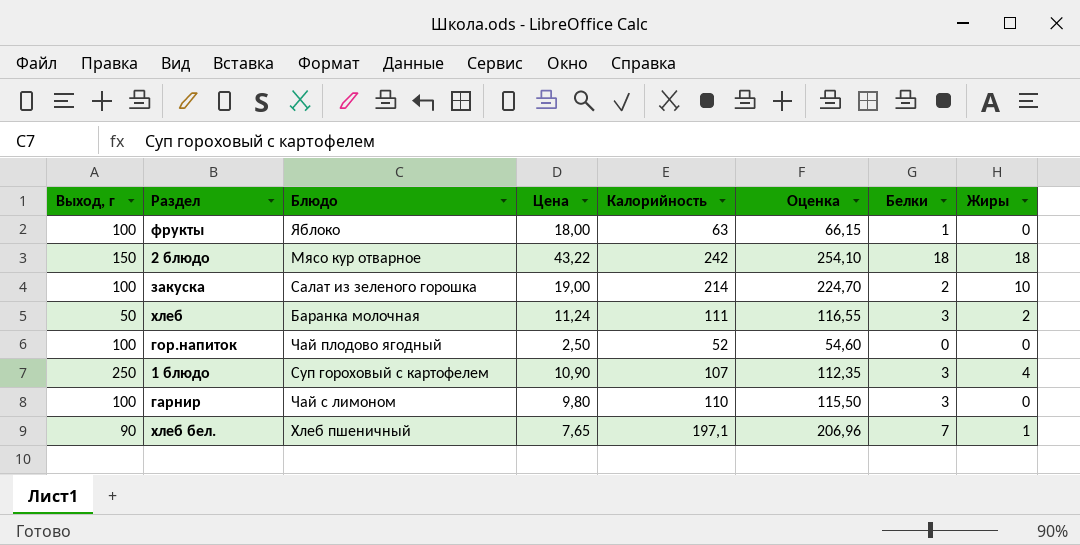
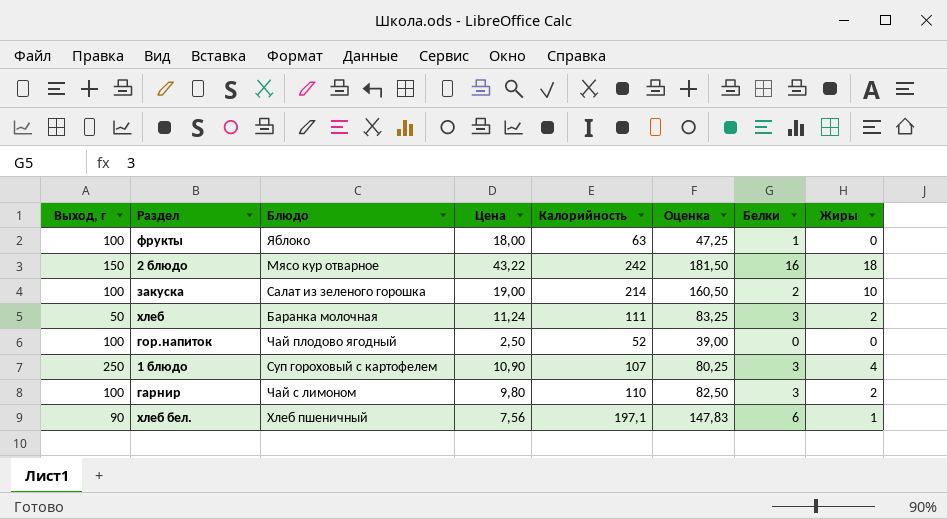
column Оценка | formula: [Калорийность] * 1,05 -> [Калорийность] * 0,75
2 блюдо | Белки: 18 -> 16
гарнир | Жиры: 0 -> 2
хлеб бел. | Цена: 7,65 -> 7,56
хлеб бел. | Белки: 7 -> 6

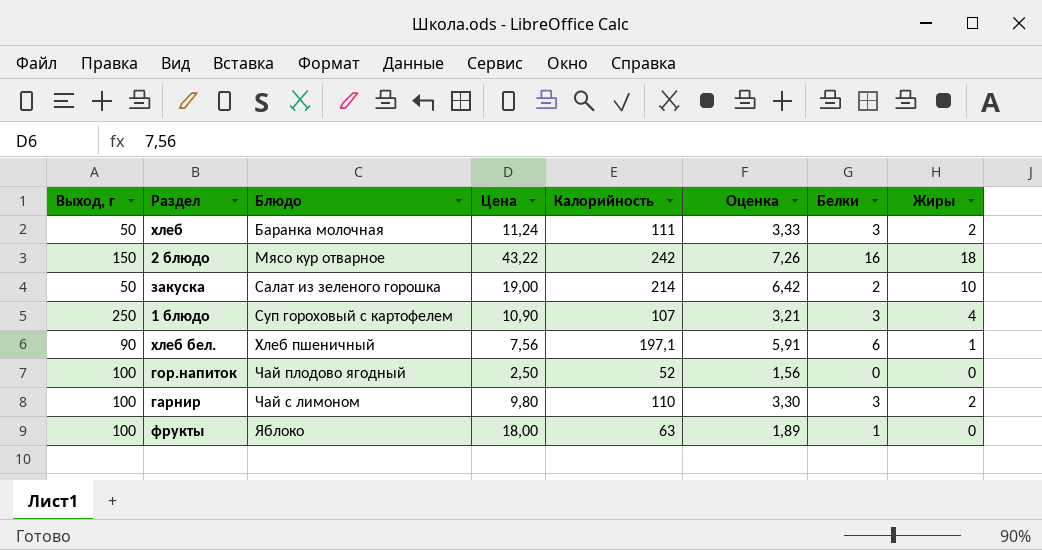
row order: none -> Блюдо ascending
column Оценка | formula: [Калорийность] * 0,75 -> [Калорийность] * 0,03
закуска | Выход, г: 100 -> 50

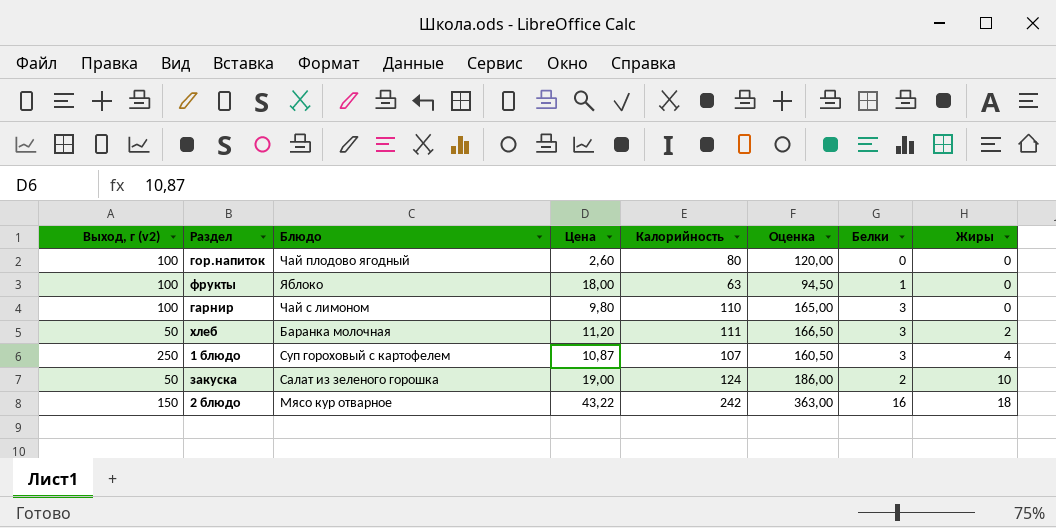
row order: Блюдо ascending -> Жиры ascending
column name: Выход, г -> Выход, г (v2)
column Оценка | formula: [Калорийность] * 0,03 -> [Калорийность] * 1,5
row хлеб бел.: 90 | Хлеб пшеничный | 7,56 | 197,1 | 5,91 | 6 | 1 -> none
гор.напиток | Цена: 2,50 -> 2,60
гор.напиток | Калорийность: 52 -> 80
гарнир | Жиры: 2 -> 0
хлеб | Цена: 11,24 -> 11,20
1 блюдо | Цена: 10,90 -> 10,87
закуска | Калорийность: 214 -> 124

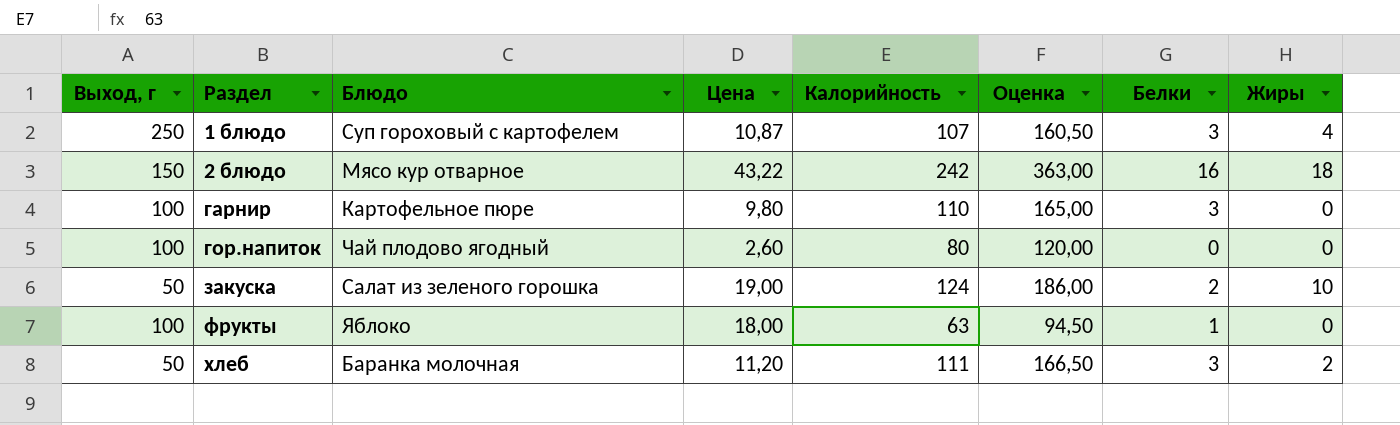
row order: Жиры ascending -> Раздел ascending
column name: Выход, г (v2) -> Выход, г
гарнир | Блюдо: Чай с лимоном -> Картофельное пюре

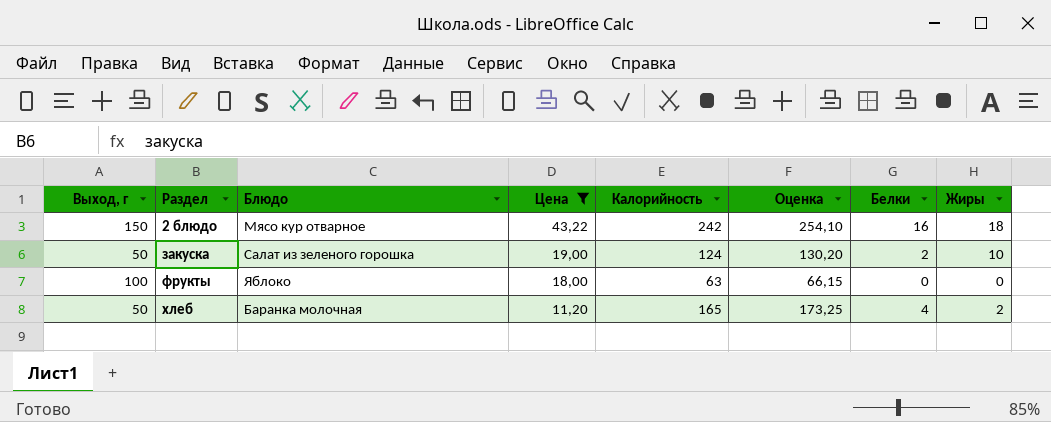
filter: none -> Цена >= 11,20
column Оценка | formula: [Калорийность] * 1,5 -> [Калорийность] * 1,05
фрукты | Белки: 1 -> 0
хлеб | Калорийность: 111 -> 165
хлеб | Белки: 3 -> 4

